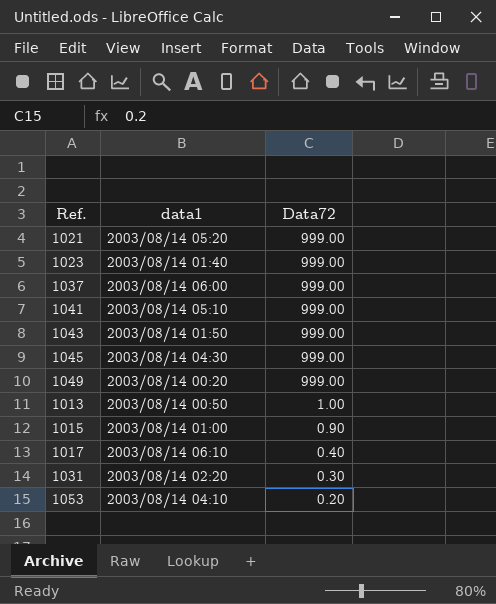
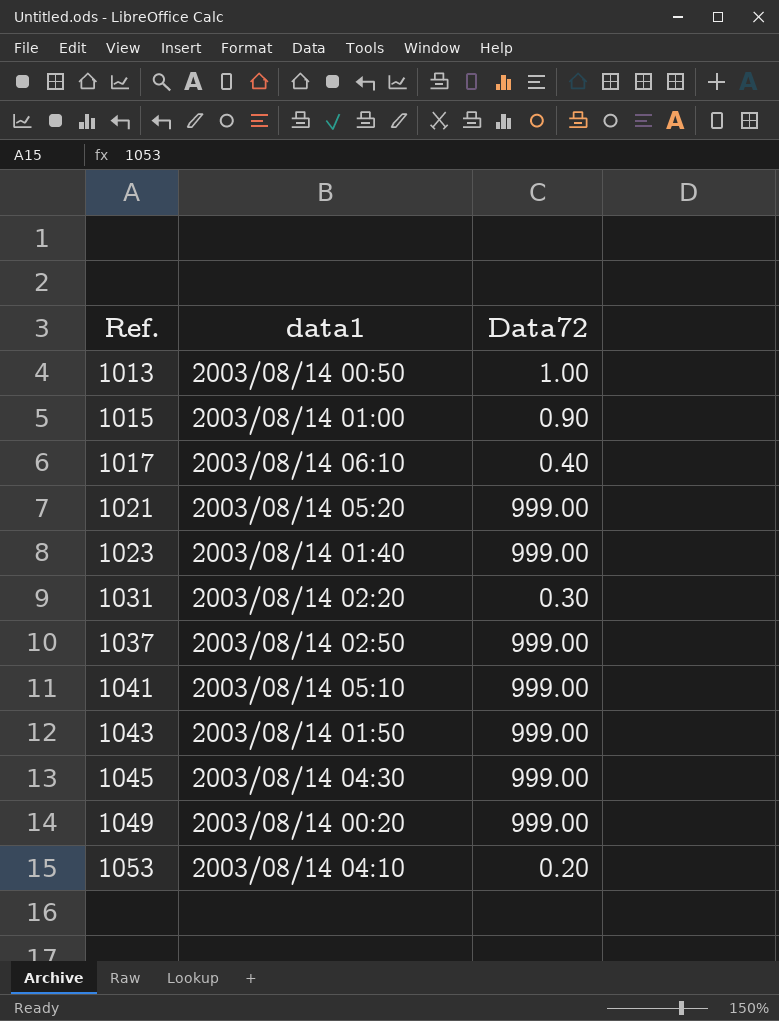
row order: Data72 descending -> Ref. ascending
1037 | data1: 2003/08/14 06:00 -> 2003/08/14 02:50

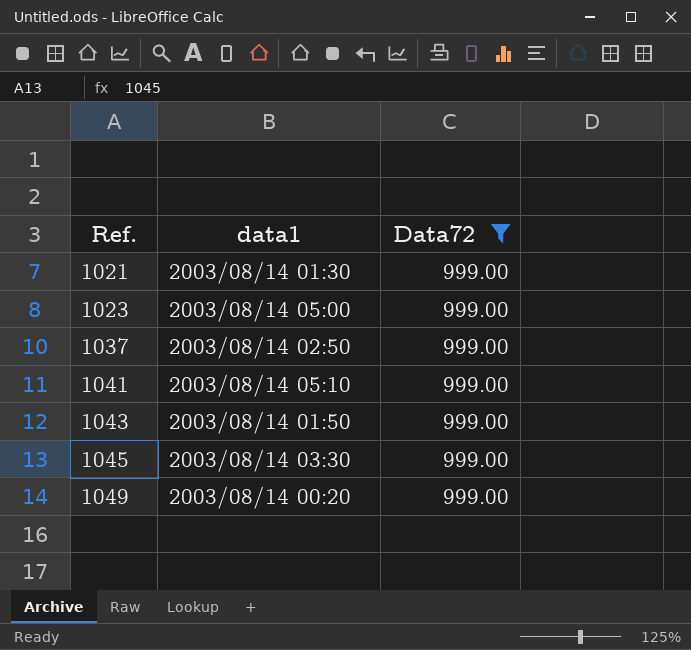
filter: none -> Data72 = 999.00
1021 | data1: 2003/08/14 05:20 -> 2003/08/14 01:30
1023 | data1: 2003/08/14 01:40 -> 2003/08/14 05:00
1045 | data1: 2003/08/14 04:30 -> 2003/08/14 03:30

